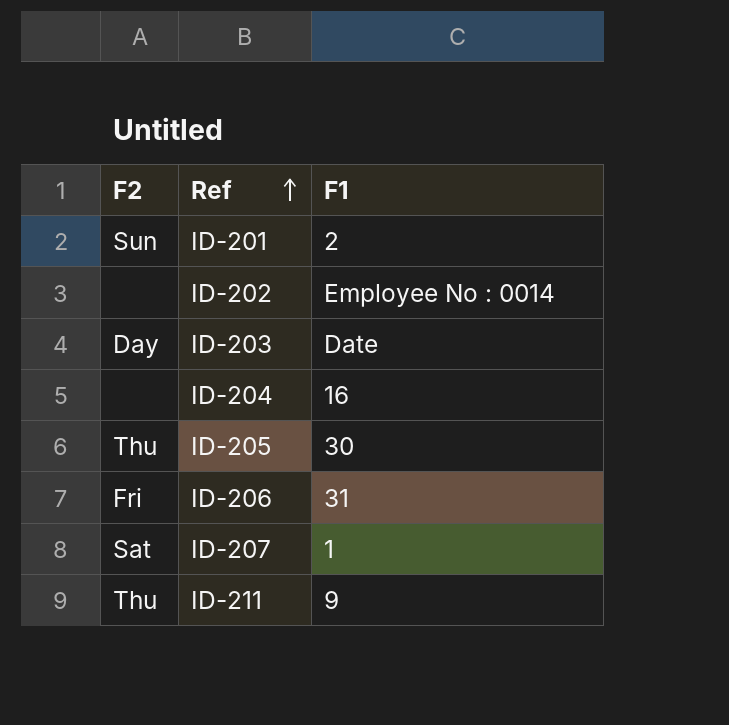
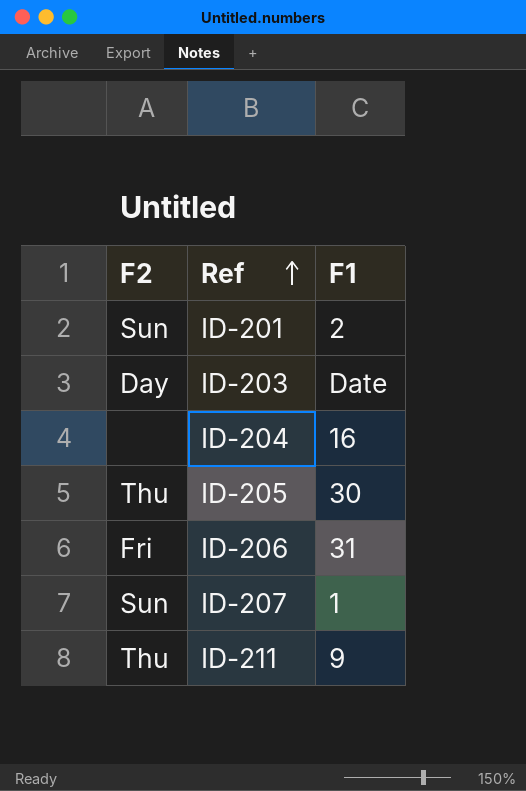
row ID-202: none | Employee No : 0014 -> none
ID-207 | F2: Sat -> Sun

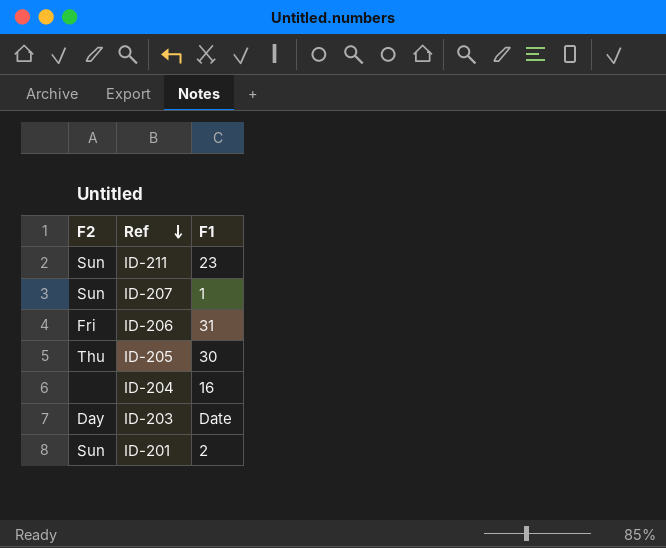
row order: Ref ascending -> Ref descending
ID-211 | F2: Thu -> Sun
ID-211 | F1: 9 -> 23

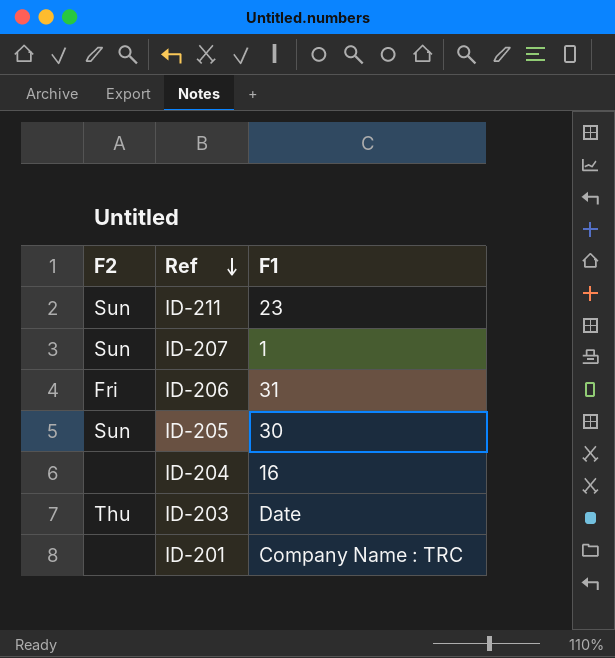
ID-205 | F2: Thu -> Sun
ID-203 | F2: Day -> Thu
ID-201 | F2: Sun -> none
ID-201 | F1: 2 -> Company Name : TRC

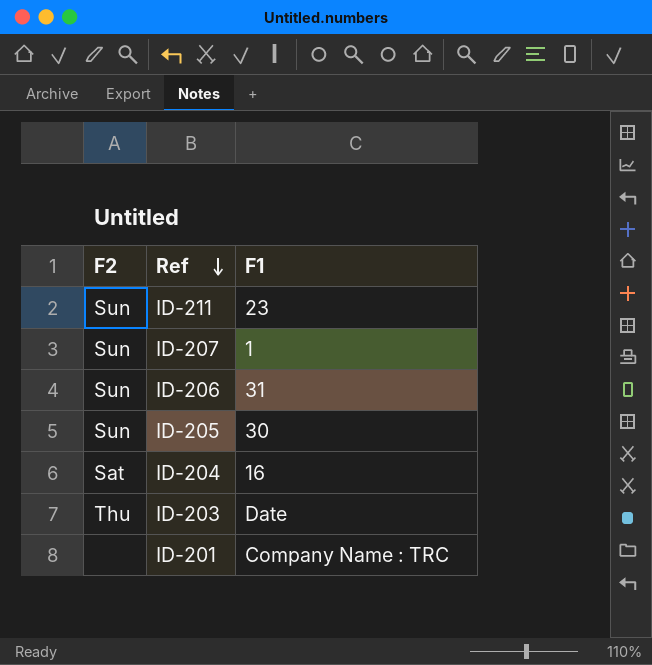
ID-206 | F2: Fri -> Sun
ID-204 | F2: none -> Sat

